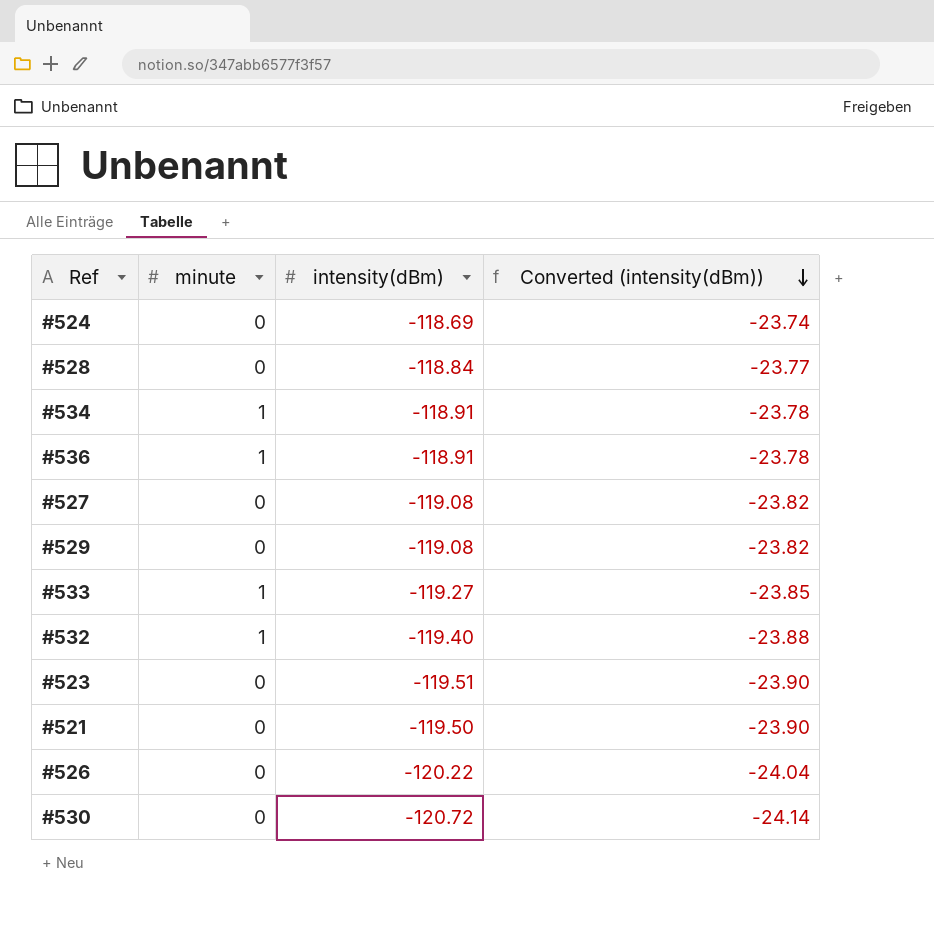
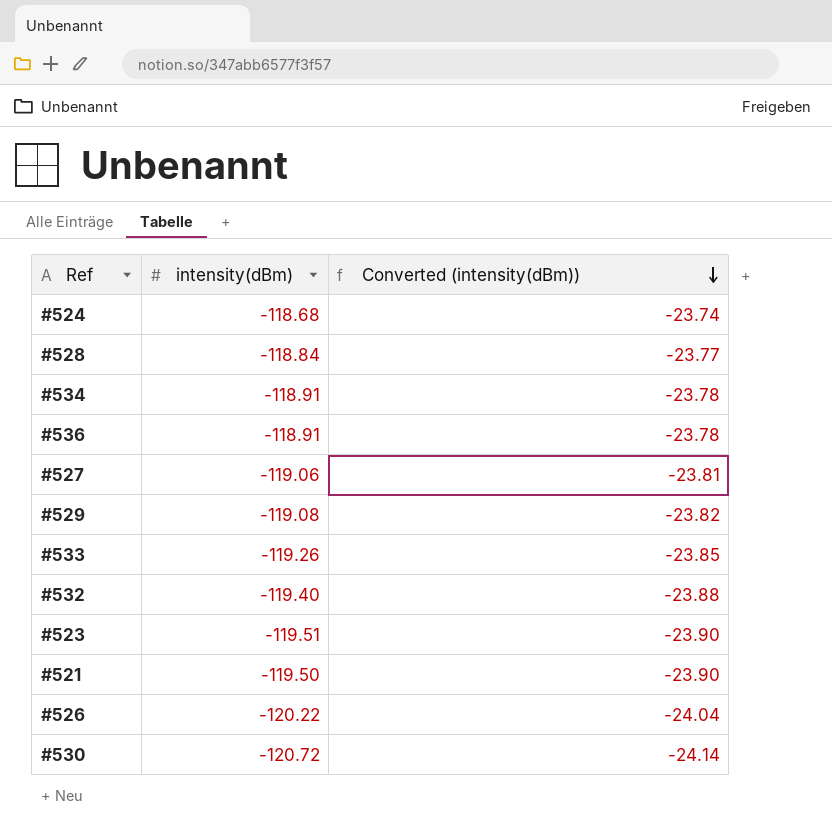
column minute | position: 2 -> none
#524 | intensity(dBm): -118.69 -> -118.68
#527 | intensity(dBm): -119.08 -> -119.06
#527 | Converted (intensity(dBm)): -23.82 -> -23.81
#533 | intensity(dBm): -119.27 -> -119.26

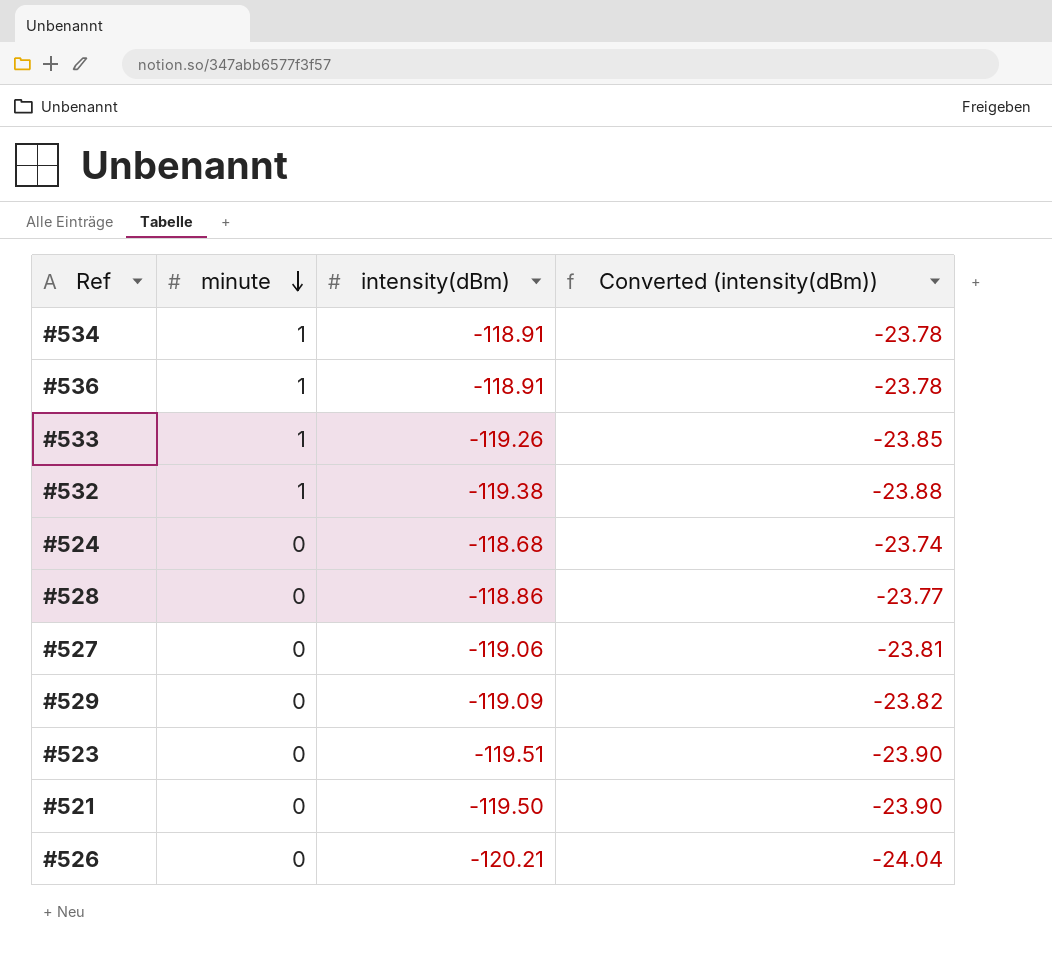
row order: Converted (intensity(dBm)) descending -> minute descending
column minute | position: none -> 2
row #530: -120.72 | -24.14 -> none
#532 | intensity(dBm): -119.40 -> -119.38
#528 | intensity(dBm): -118.84 -> -118.86
#529 | intensity(dBm): -119.08 -> -119.09
#526 | intensity(dBm): -120.22 -> -120.21

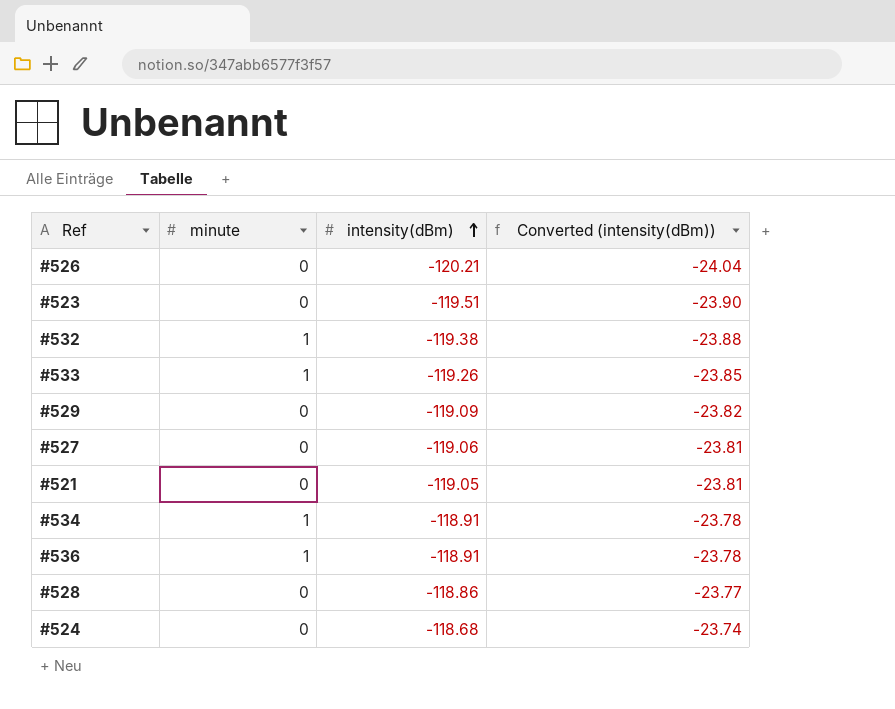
row order: minute descending -> intensity(dBm) ascending
#521 | intensity(dBm): -119.50 -> -119.05
#521 | Converted (intensity(dBm)): -23.90 -> -23.81

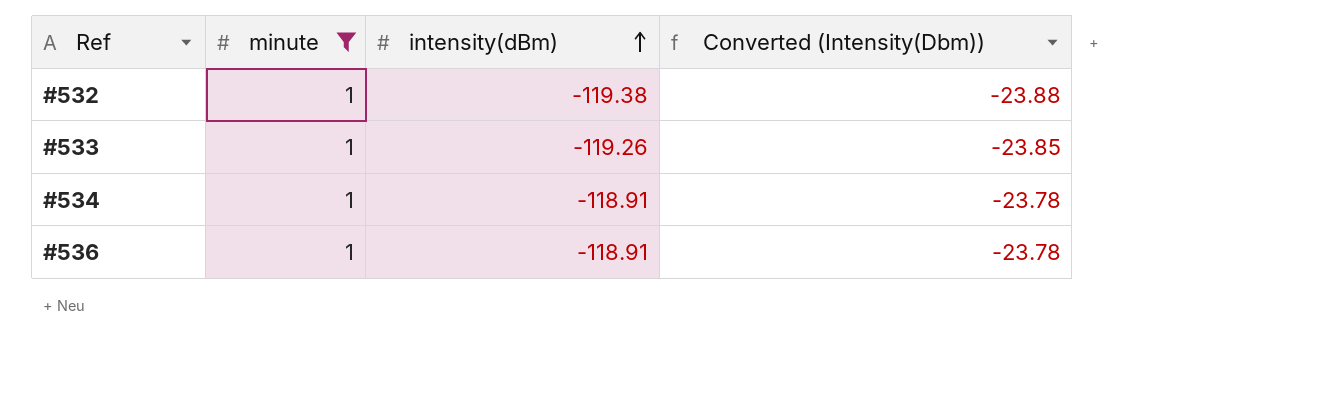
filter: none -> minute = 1
column name: Converted (intensity(dBm)) -> Converted (Intensity(Dbm))

